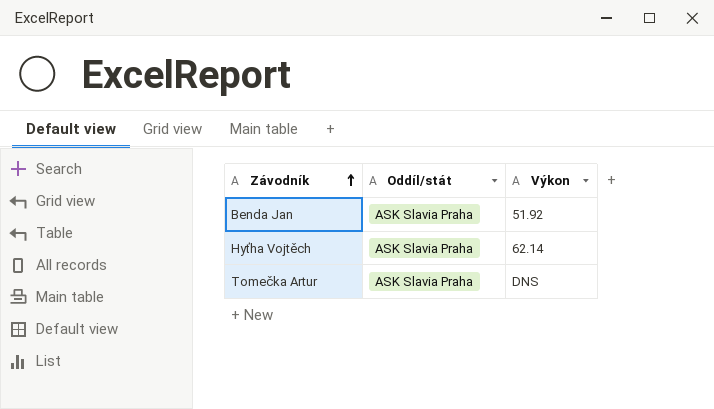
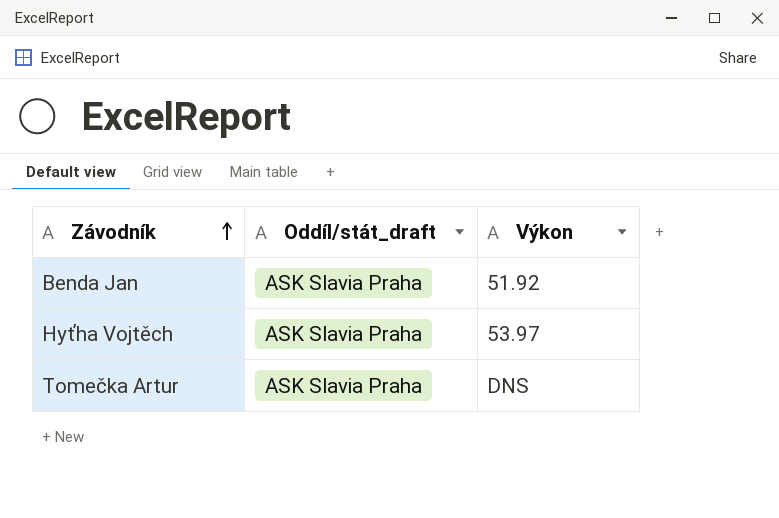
column name: Oddíl/stát -> Oddíl/stát_draft
Hyťha Vojtěch | Výkon: 62.14 -> 53.97

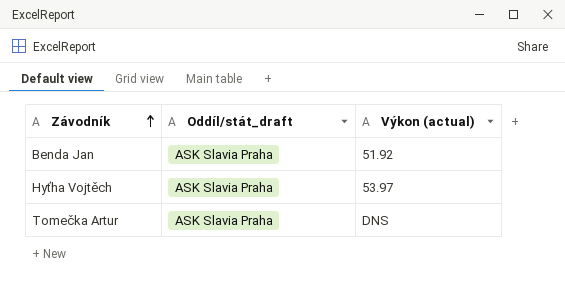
column name: Výkon -> Výkon (actual)

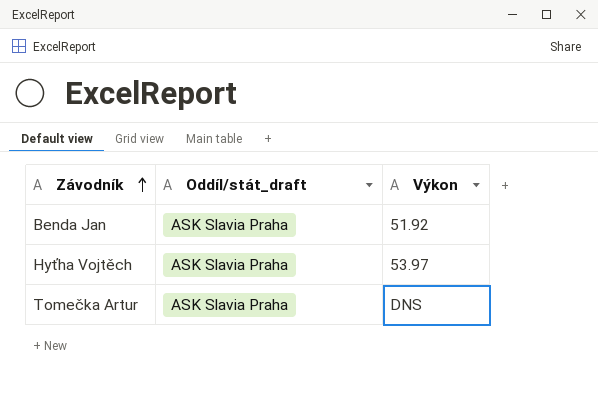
column name: Výkon (actual) -> Výkon

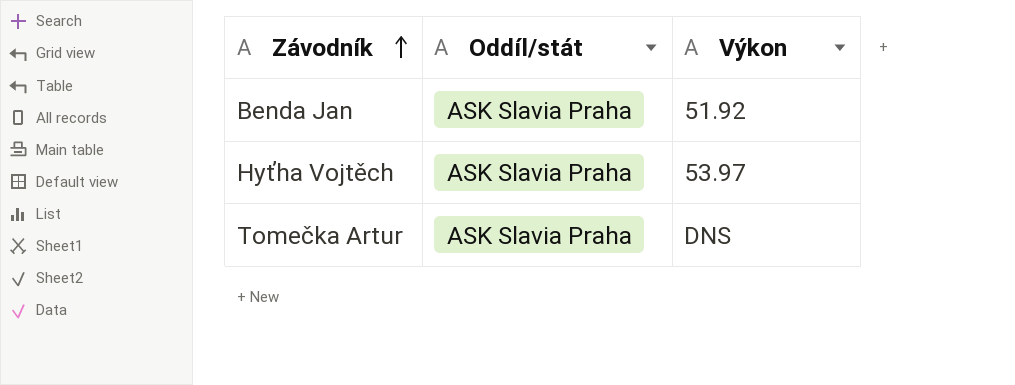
column name: Oddíl/stát_draft -> Oddíl/stát

